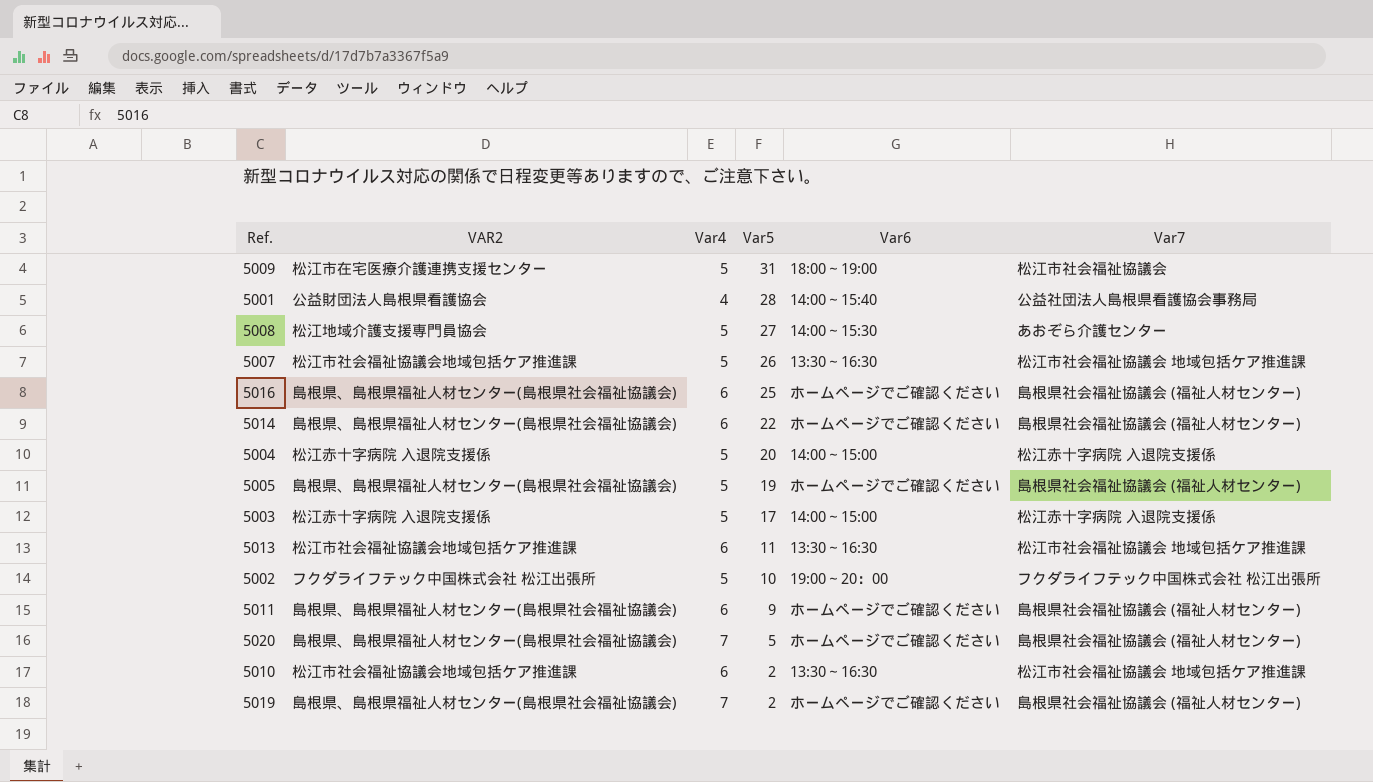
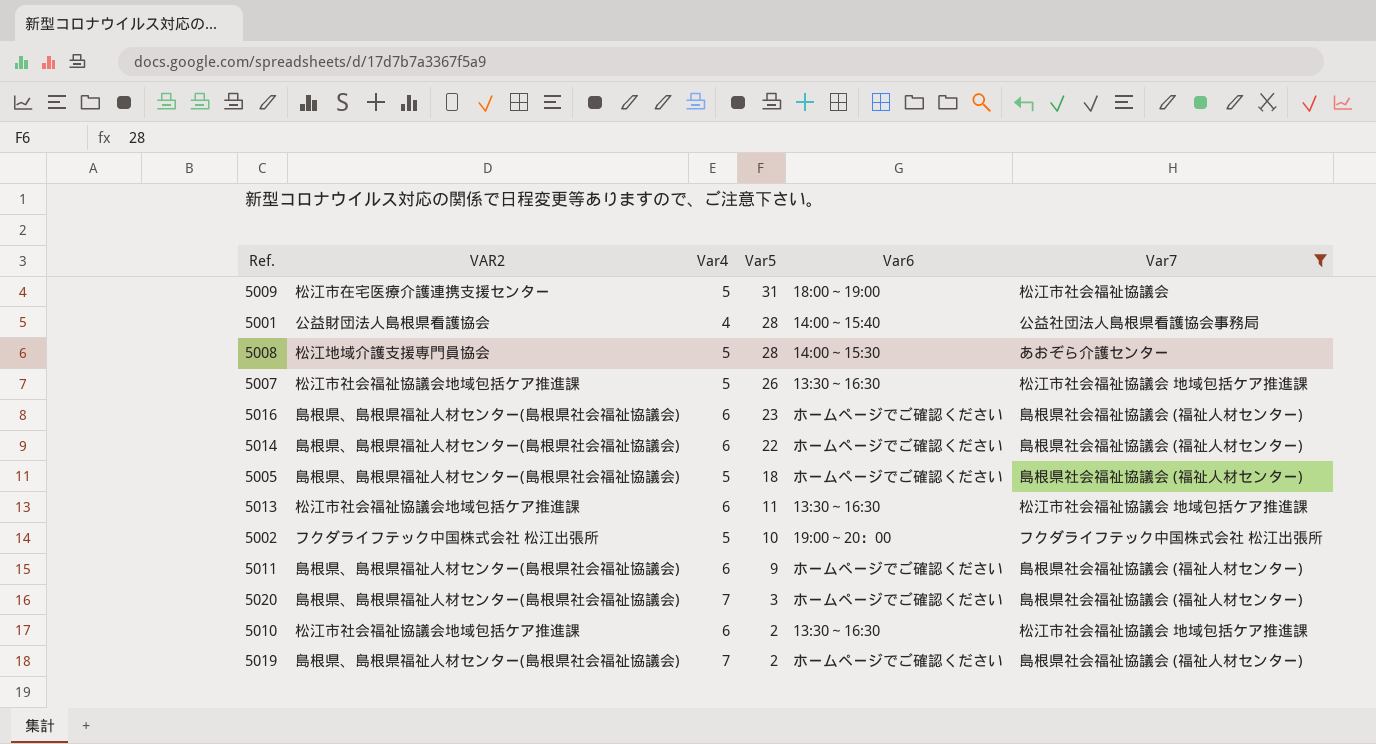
filter: none -> Var7 != 松江赤十字病院 入退院支援係
5008 | Var5: 27 -> 28
5016 | Var5: 25 -> 23
5005 | Var5: 19 -> 18
5020 | Var5: 5 -> 3

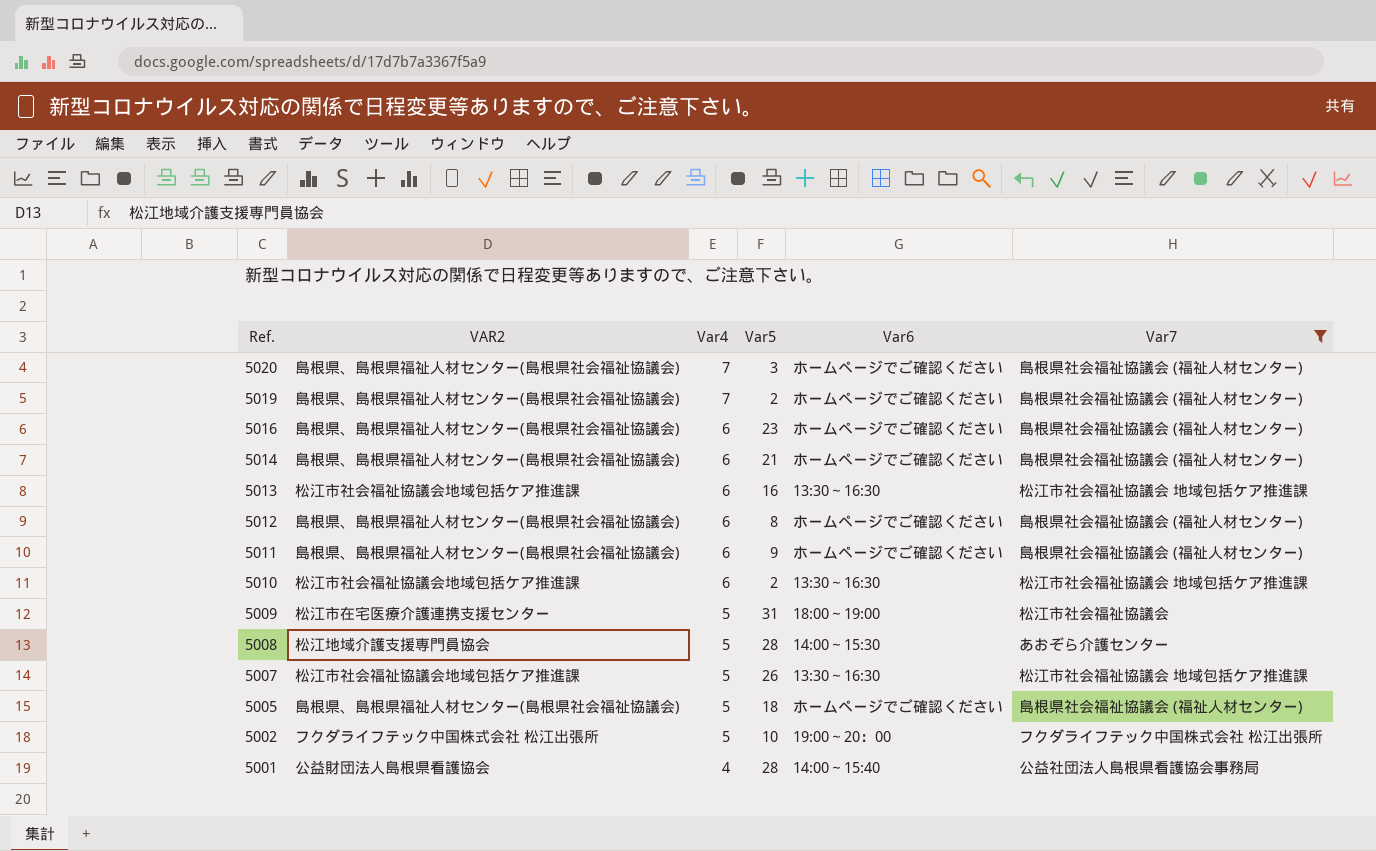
row order: Var5 descending -> Ref. descending
5014 | Var5: 22 -> 21
5013 | Var5: 11 -> 16
row 5012: none -> 島根県、島根県福祉人材センター(島根県社会福祉協議会) | 6 | 8 | ホームページでご確認ください | 島根県社会福祉協議会 (福祉人材センター)

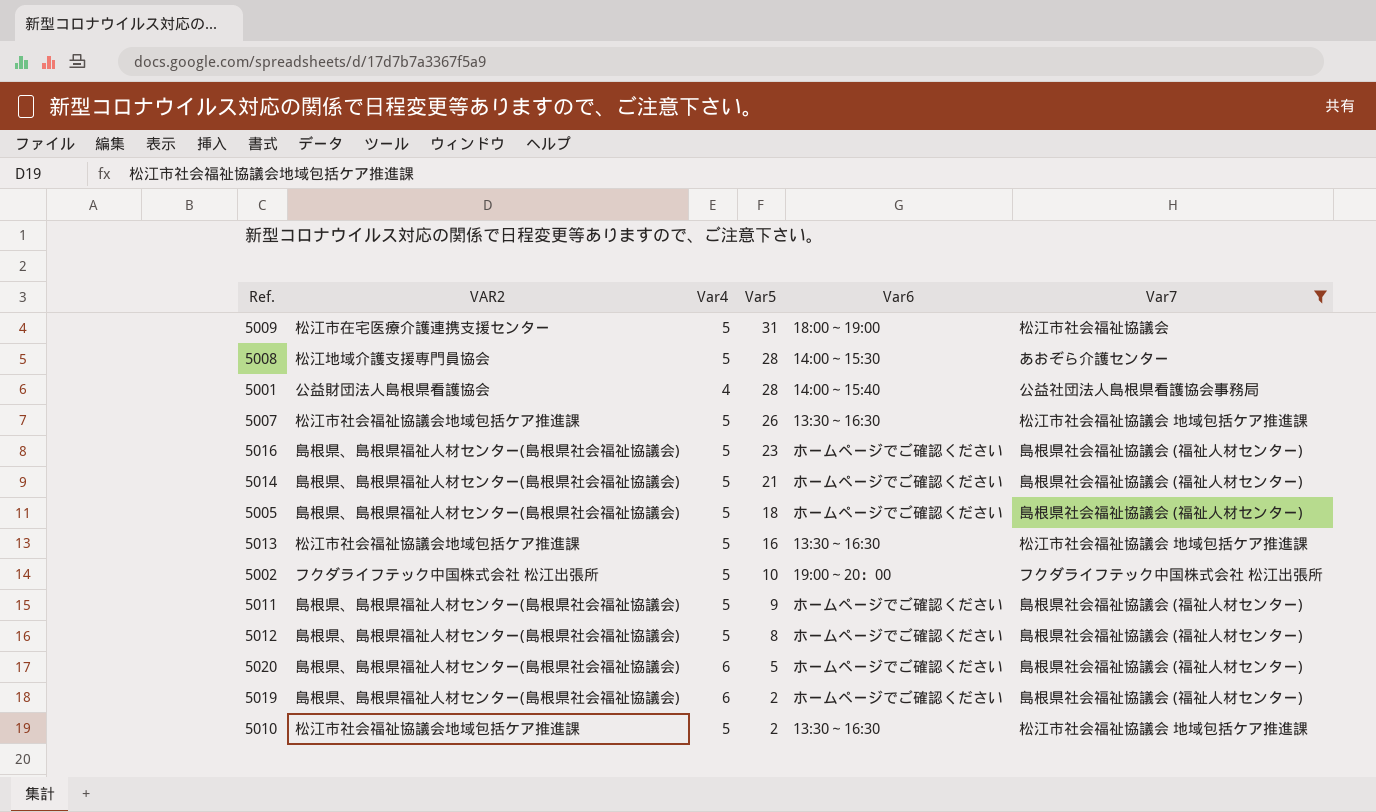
row order: Ref. descending -> Var5 descending
5016 | Var4: 6 -> 5
5014 | Var4: 6 -> 5
5013 | Var4: 6 -> 5
5011 | Var4: 6 -> 5
5012 | Var4: 6 -> 5
5020 | Var4: 7 -> 6
5020 | Var5: 3 -> 5
5019 | Var4: 7 -> 6
5010 | Var4: 6 -> 5

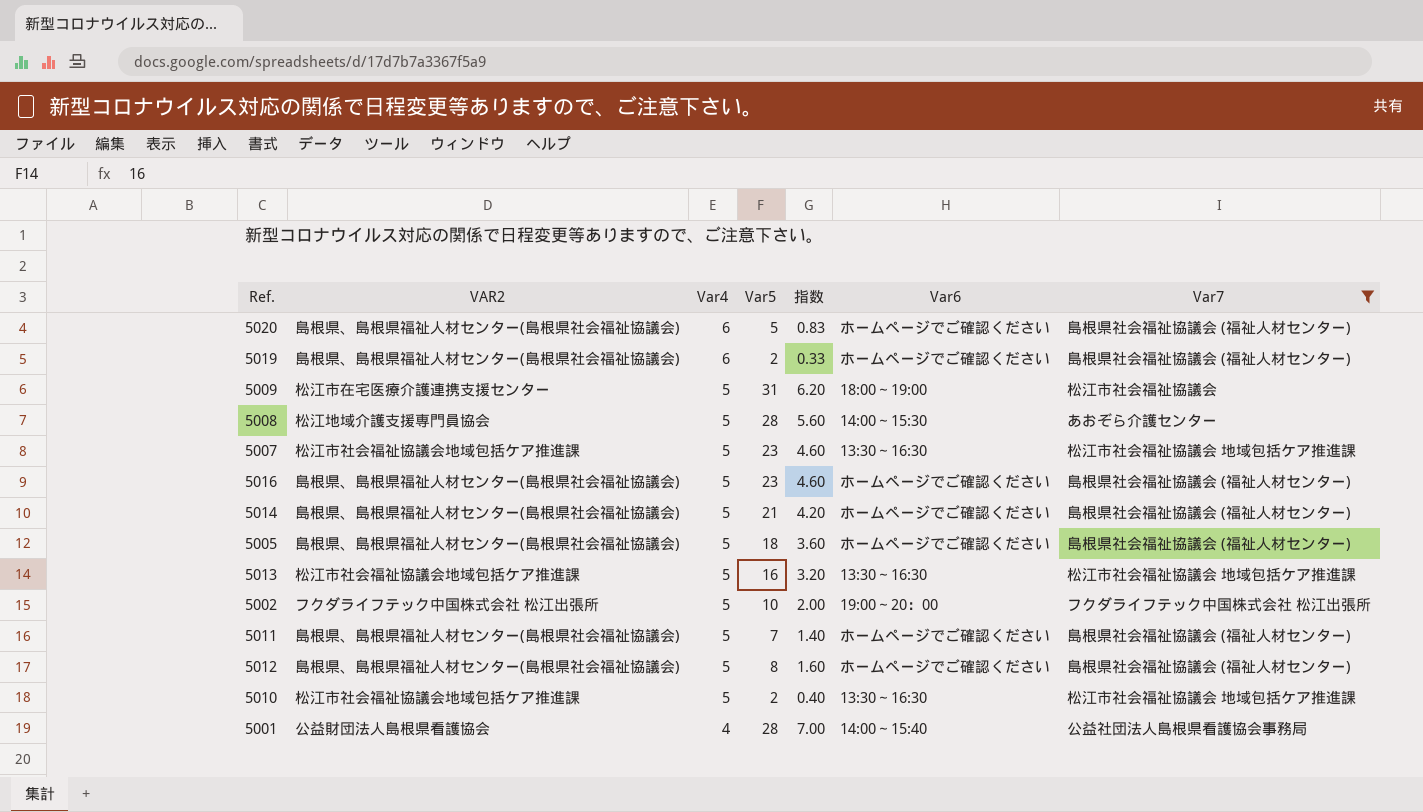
row order: Var5 descending -> Var4 descending
column 指数 | formula: none -> [Var5] / [Var4]
5007 | Var5: 26 -> 23
5011 | Var5: 9 -> 7

